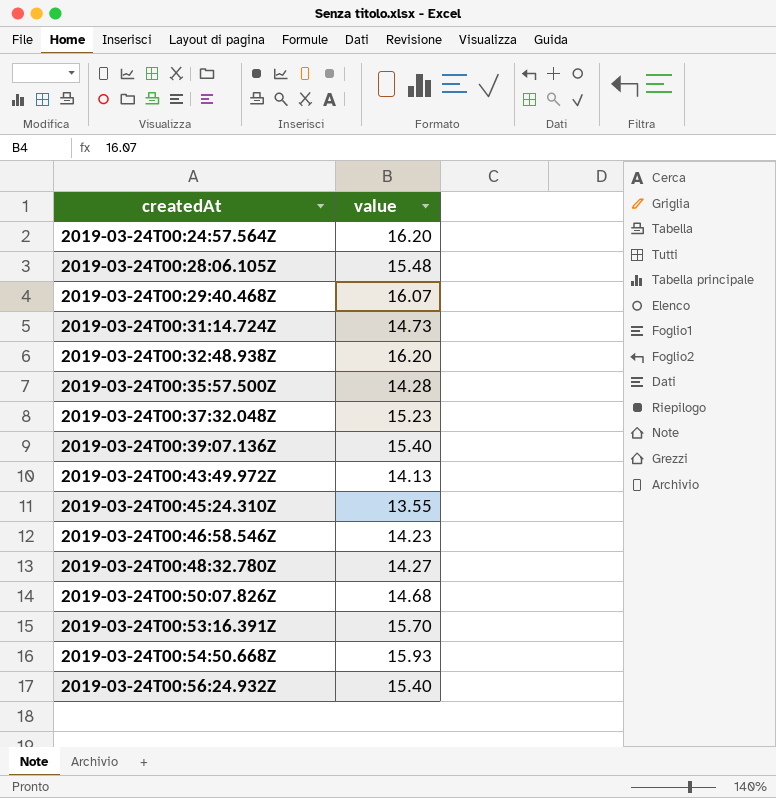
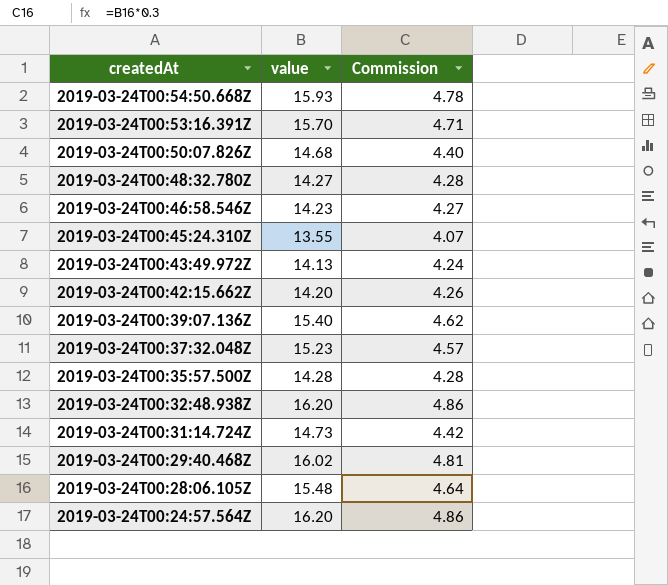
row order: createdAt ascending -> createdAt descending
column Commission | formula: none -> [value] * 0.3
row 2019-03-24T00:56:24.932Z: 15.40 -> none
row 2019-03-24T00:42:15.662Z: none -> 14.20 | 4.26
2019-03-24T00:29:40.468Z | value: 16.07 -> 16.02

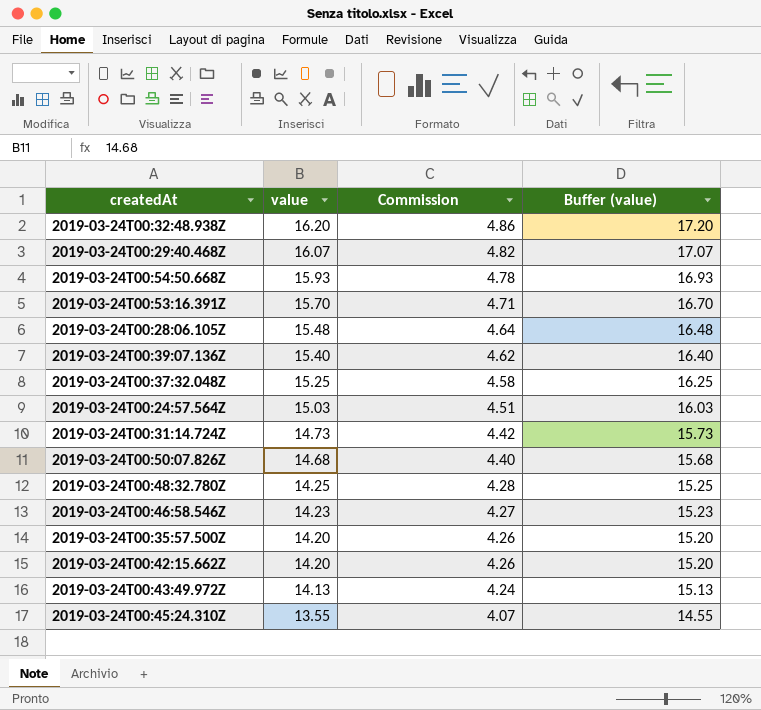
row order: createdAt descending -> value descending
column Buffer (value) | formula: none -> [value] + 1
2019-03-24T00:29:40.468Z | value: 16.02 -> 16.07
2019-03-24T00:29:40.468Z | Commission: 4.81 -> 4.82
2019-03-24T00:37:32.048Z | value: 15.23 -> 15.25
2019-03-24T00:37:32.048Z | Commission: 4.57 -> 4.58
2019-03-24T00:24:57.564Z | value: 16.20 -> 15.03
2019-03-24T00:24:57.564Z | Commission: 4.86 -> 4.51
2019-03-24T00:48:32.780Z | value: 14.27 -> 14.25
2019-03-24T00:35:57.500Z | value: 14.28 -> 14.20
2019-03-24T00:35:57.500Z | Commission: 4.28 -> 4.26

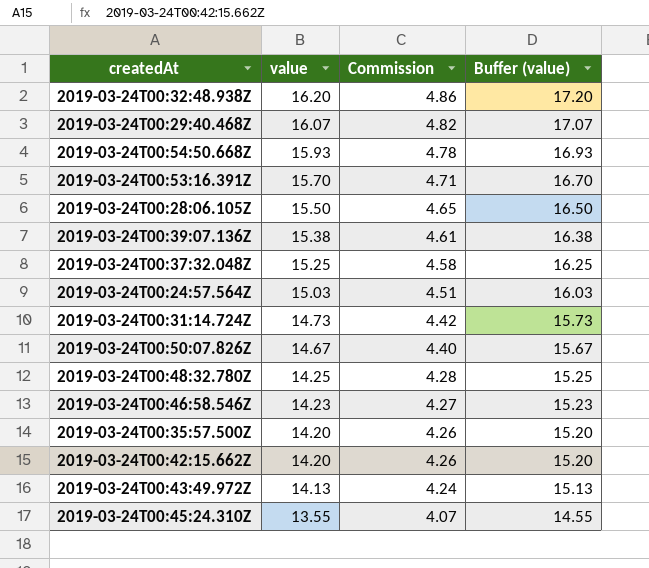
2019-03-24T00:28:06.105Z | value: 15.48 -> 15.50
2019-03-24T00:28:06.105Z | Commission: 4.64 -> 4.65
2019-03-24T00:28:06.105Z | Buffer (value): 16.48 -> 16.50
2019-03-24T00:39:07.136Z | value: 15.40 -> 15.38
2019-03-24T00:39:07.136Z | Commission: 4.62 -> 4.61
2019-03-24T00:39:07.136Z | Buffer (value): 16.40 -> 16.38
2019-03-24T00:50:07.826Z | value: 14.68 -> 14.67
2019-03-24T00:50:07.826Z | Buffer (value): 15.68 -> 15.67

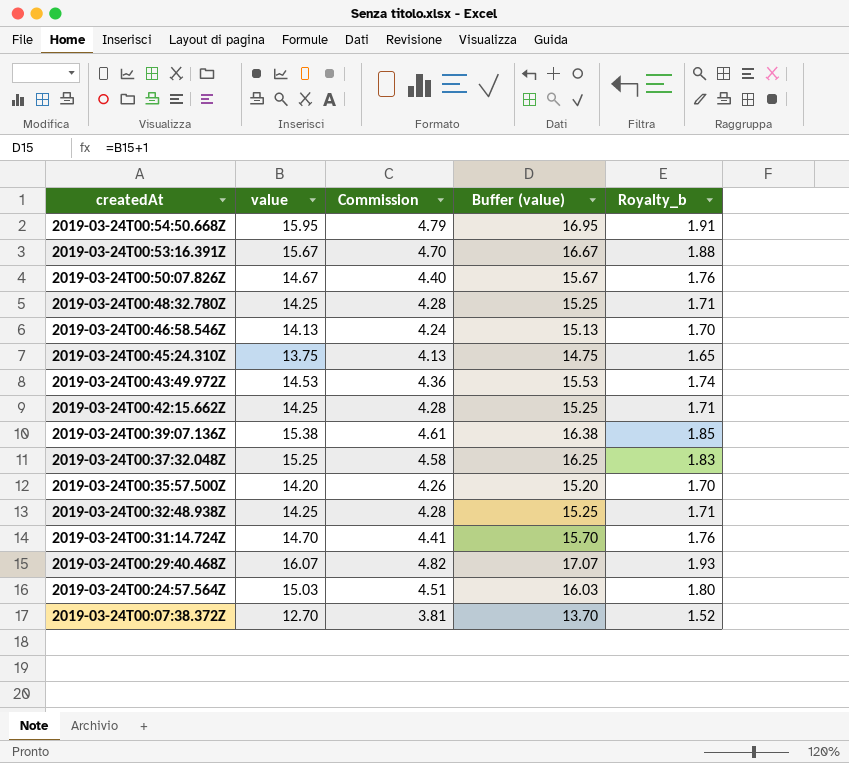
row order: value descending -> createdAt descending
column Royalty_b | formula: none -> [value] * 0.12
row 2019-03-24T00:28:06.105Z: 15.50 | 4.65 | 16.50 -> none
2019-03-24T00:54:50.668Z | value: 15.93 -> 15.95
2019-03-24T00:54:50.668Z | Commission: 4.78 -> 4.79
2019-03-24T00:54:50.668Z | Buffer (value): 16.93 -> 16.95
2019-03-24T00:53:16.391Z | value: 15.70 -> 15.67
2019-03-24T00:53:16.391Z | Commission: 4.71 -> 4.70
2019-03-24T00:53:16.391Z | Buffer (value): 16.70 -> 16.67
2019-03-24T00:46:58.546Z | value: 14.23 -> 14.13
2019-03-24T00:46:58.546Z | Commission: 4.27 -> 4.24
2019-03-24T00:46:58.546Z | Buffer (value): 15.23 -> 15.13
2019-03-24T00:45:24.310Z | value: 13.55 -> 13.75
2019-03-24T00:45:24.310Z | Commission: 4.07 -> 4.13
2019-03-24T00:45:24.310Z | Buffer (value): 14.55 -> 14.75
2019-03-24T00:43:49.972Z | value: 14.13 -> 14.53
2019-03-24T00:43:49.972Z | Commission: 4.24 -> 4.36
2019-03-24T00:43:49.972Z | Buffer (value): 15.13 -> 15.53
2019-03-24T00:42:15.662Z | value: 14.20 -> 14.25
2019-03-24T00:42:15.662Z | Commission: 4.26 -> 4.28
2019-03-24T00:42:15.662Z | Buffer (value): 15.20 -> 15.25
2019-03-24T00:32:48.938Z | value: 16.20 -> 14.25
2019-03-24T00:32:48.938Z | Commission: 4.86 -> 4.28
2019-03-24T00:32:48.938Z | Buffer (value): 17.20 -> 15.25
2019-03-24T00:31:14.724Z | value: 14.73 -> 14.70
2019-03-24T00:31:14.724Z | Commission: 4.42 -> 4.41
2019-03-24T00:31:14.724Z | Buffer (value): 15.73 -> 15.70
row 2019-03-24T00:07:38.372Z: none -> 12.70 | 3.81 | 13.70 | 1.52

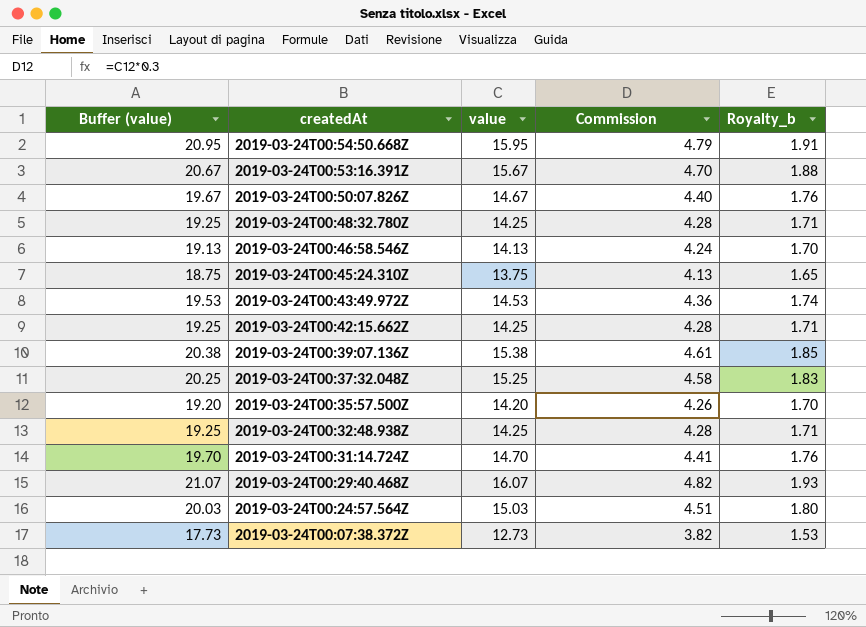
column Buffer (value) | formula: [value] + 1 -> [value] + 5
column Buffer (value) | position: 4 -> 1
2019-03-24T00:07:38.372Z | value: 12.70 -> 12.73
2019-03-24T00:07:38.372Z | Commission: 3.81 -> 3.82
2019-03-24T00:07:38.372Z | Royalty_b: 1.52 -> 1.53

